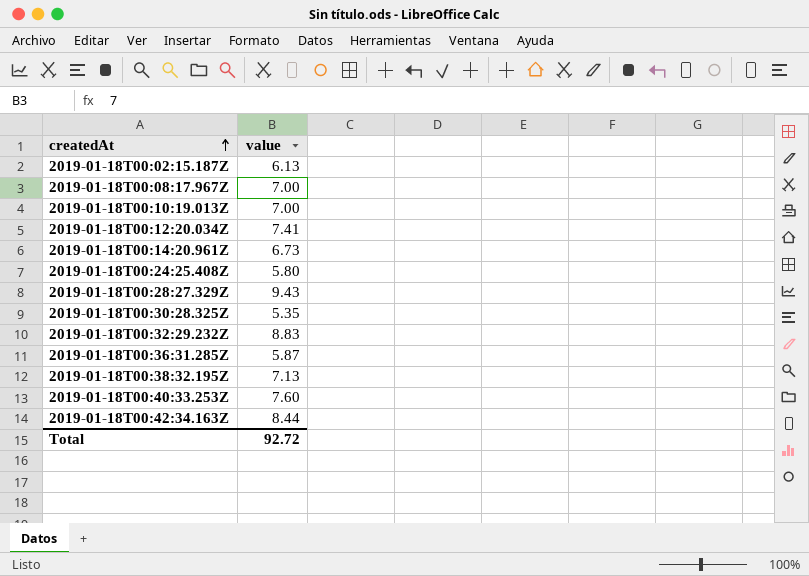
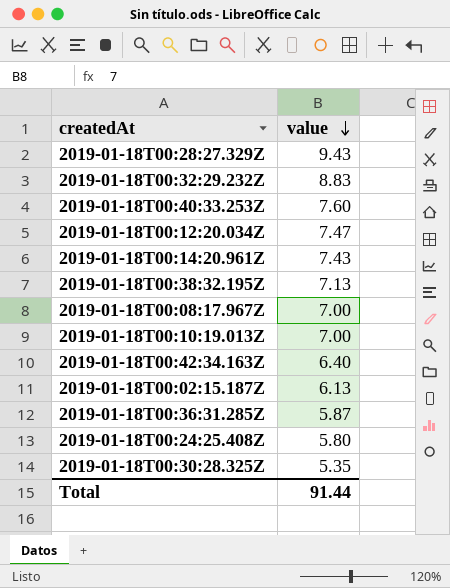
row order: createdAt ascending -> value descending
2019-01-18T00:12:20.034Z | value: 7.41 -> 7.47
2019-01-18T00:14:20.961Z | value: 6.73 -> 7.43
2019-01-18T00:42:34.163Z | value: 8.44 -> 6.40
Total | value: 92.72 -> 91.44

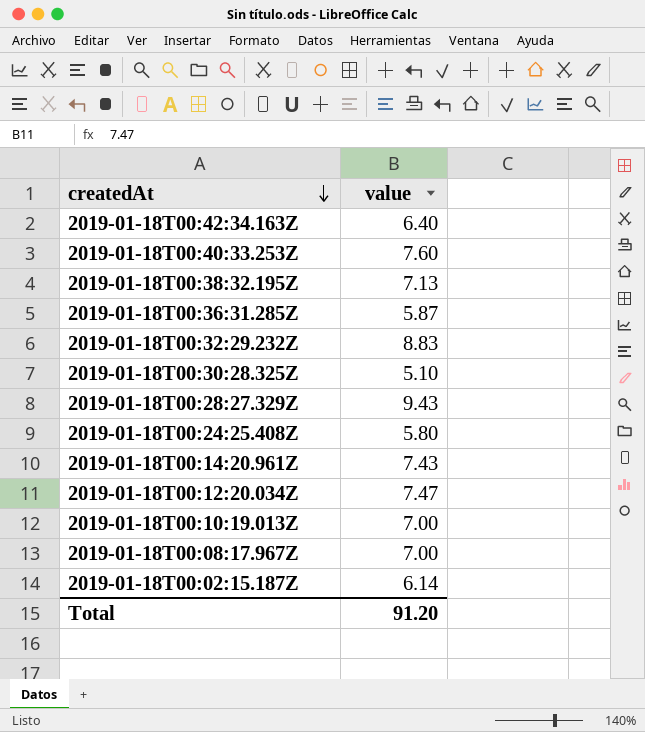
row order: value descending -> createdAt descending
2019-01-18T00:30:28.325Z | value: 5.35 -> 5.10
2019-01-18T00:02:15.187Z | value: 6.13 -> 6.14
Total | value: 91.44 -> 91.20

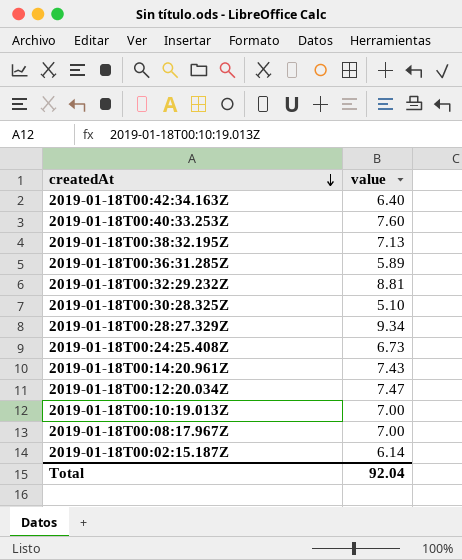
2019-01-18T00:36:31.285Z | value: 5.87 -> 5.89
2019-01-18T00:32:29.232Z | value: 8.83 -> 8.81
2019-01-18T00:28:27.329Z | value: 9.43 -> 9.34
2019-01-18T00:24:25.408Z | value: 5.80 -> 6.73
Total | value: 91.20 -> 92.04

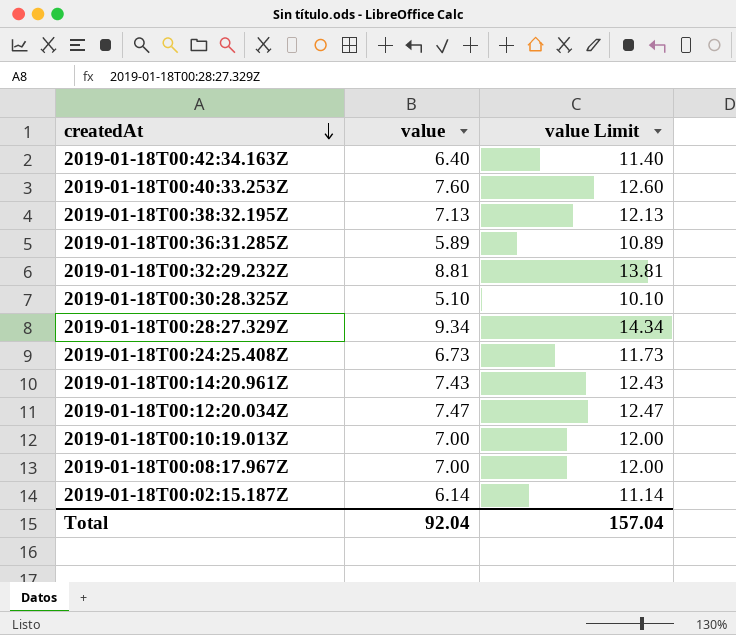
column value Limit | formula: none -> [value] + 5

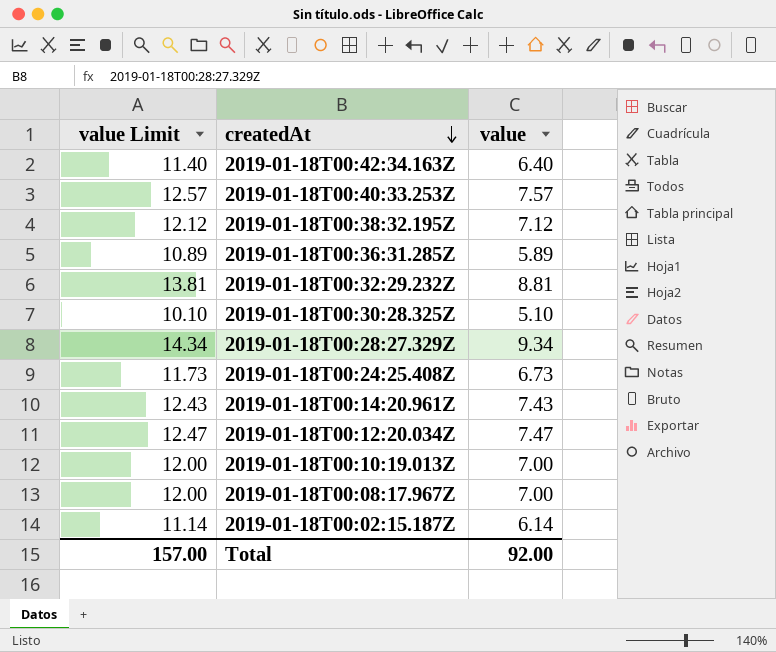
column value Limit | position: 3 -> 1
2019-01-18T00:40:33.253Z | value Limit: 12.60 -> 12.57
2019-01-18T00:40:33.253Z | value: 7.60 -> 7.57
2019-01-18T00:38:32.195Z | value Limit: 12.13 -> 12.12
2019-01-18T00:38:32.195Z | value: 7.13 -> 7.12
Total | value Limit: 157.04 -> 157.00
Total | value: 92.04 -> 92.00

